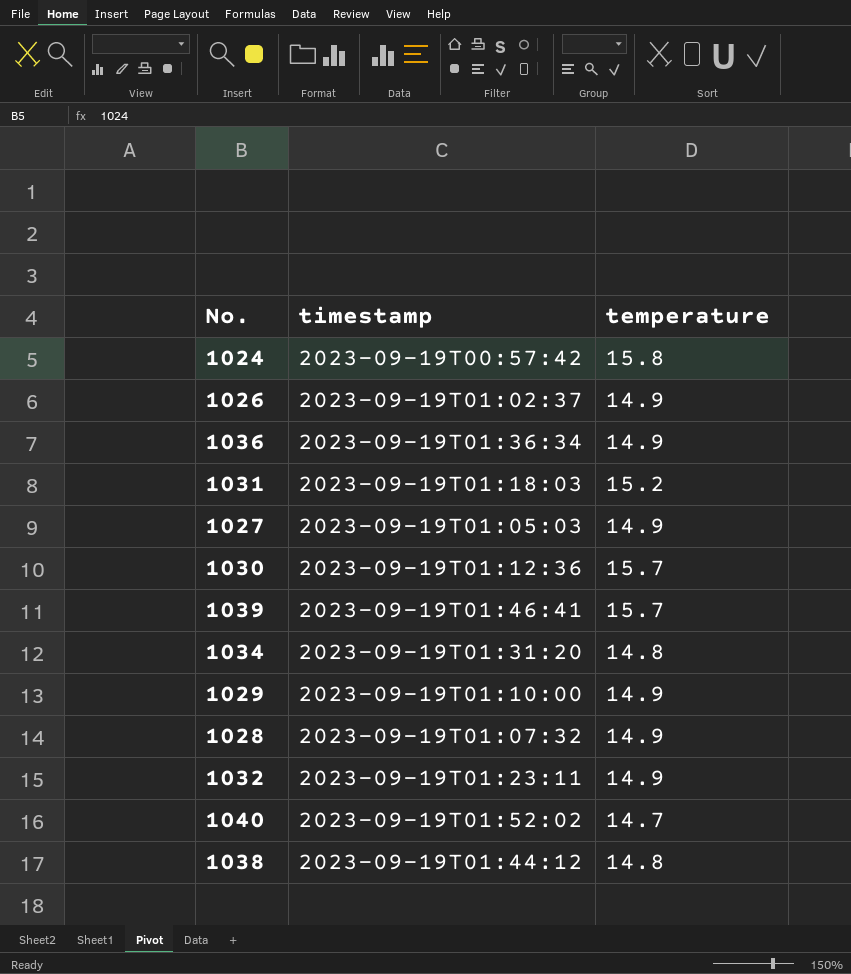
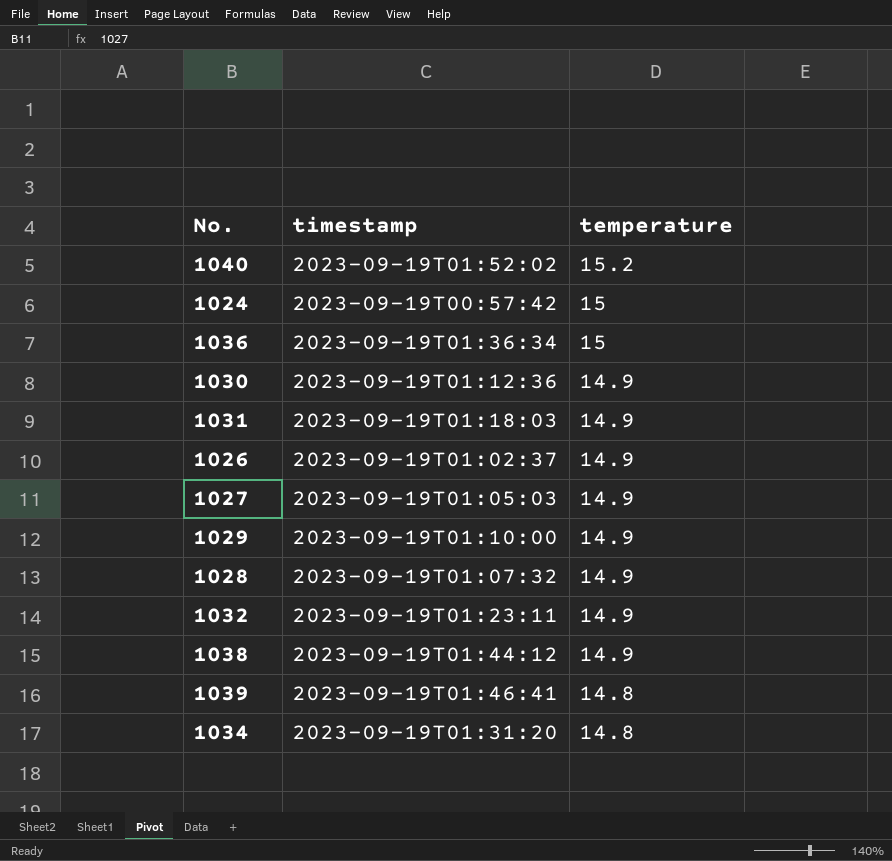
row order: none -> temperature descending
1040 | temperature: 14.7 -> 15.2
1024 | temperature: 15.8 -> 15
1036 | temperature: 14.9 -> 15
1030 | temperature: 15.7 -> 14.9
1031 | temperature: 15.2 -> 14.9
1038 | temperature: 14.8 -> 14.9
1039 | temperature: 15.7 -> 14.8

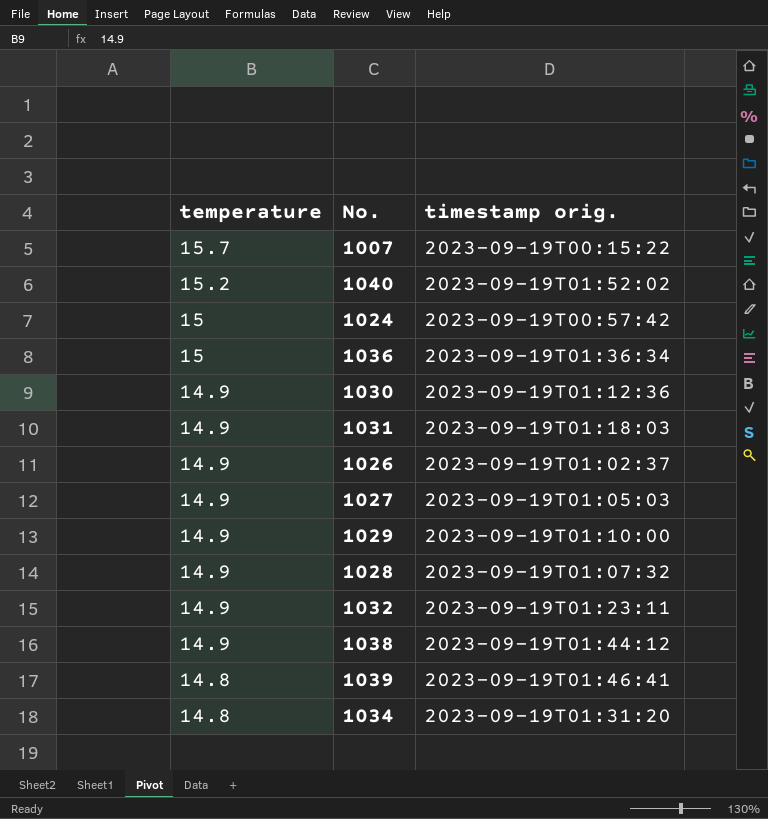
column temperature | position: 3 -> 1
column name: timestamp -> timestamp orig.
row 1007: none -> 15.7 | 2023-09-19T00:15:22

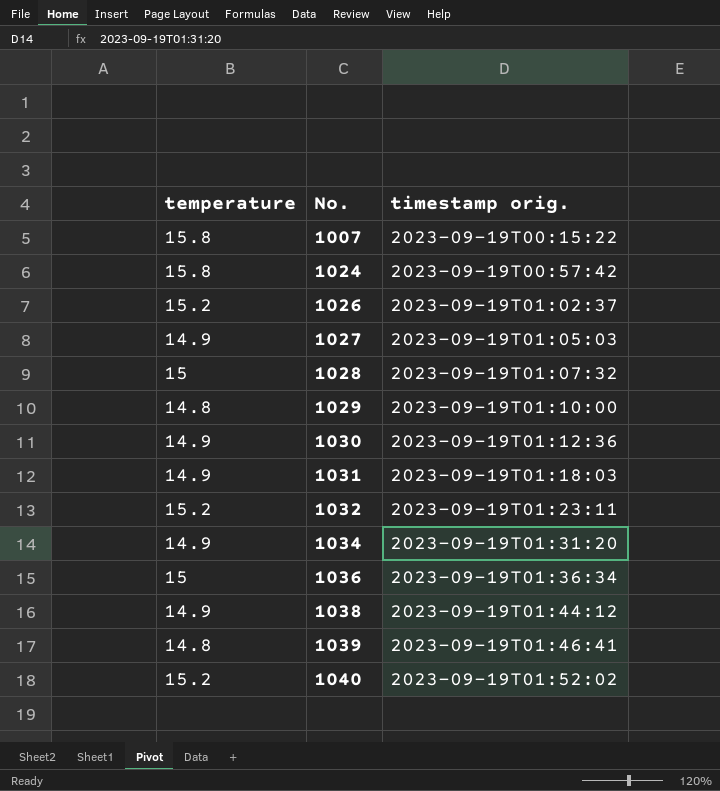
row order: temperature descending -> No. ascending
1007 | temperature: 15.7 -> 15.8
1024 | temperature: 15 -> 15.8
1026 | temperature: 14.9 -> 15.2
1028 | temperature: 14.9 -> 15
1029 | temperature: 14.9 -> 14.8
1032 | temperature: 14.9 -> 15.2
1034 | temperature: 14.8 -> 14.9

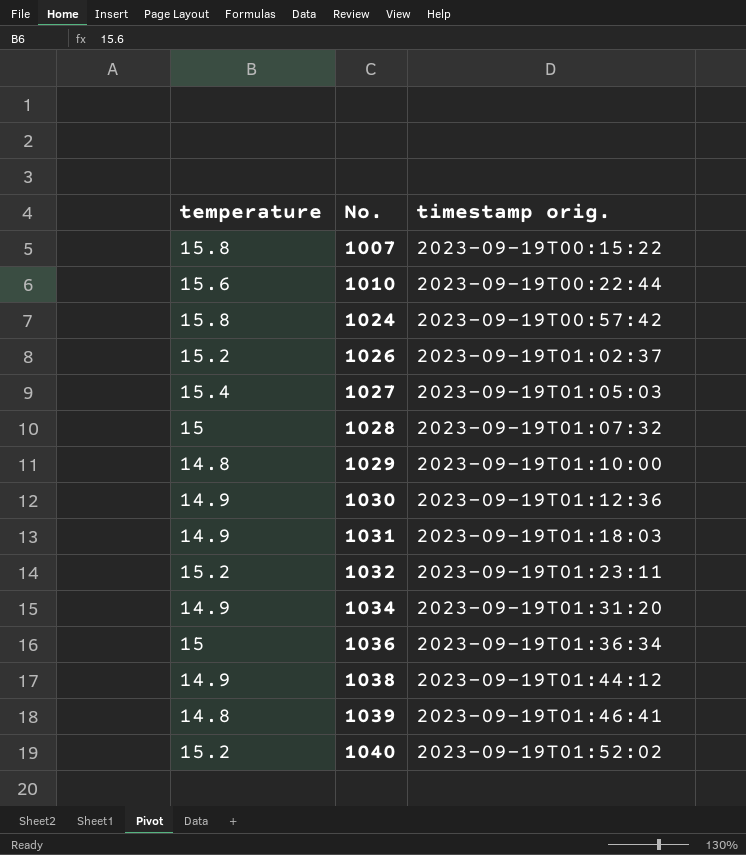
row 1010: none -> 15.6 | 2023-09-19T00:22:44
1027 | temperature: 14.9 -> 15.4

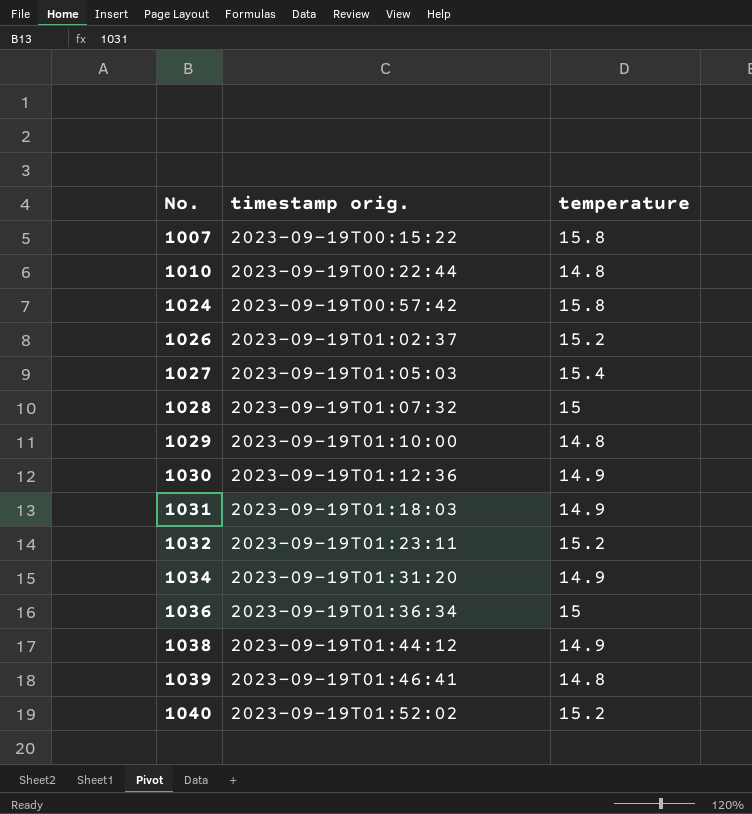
column temperature | position: 1 -> 3
1010 | temperature: 15.6 -> 14.8

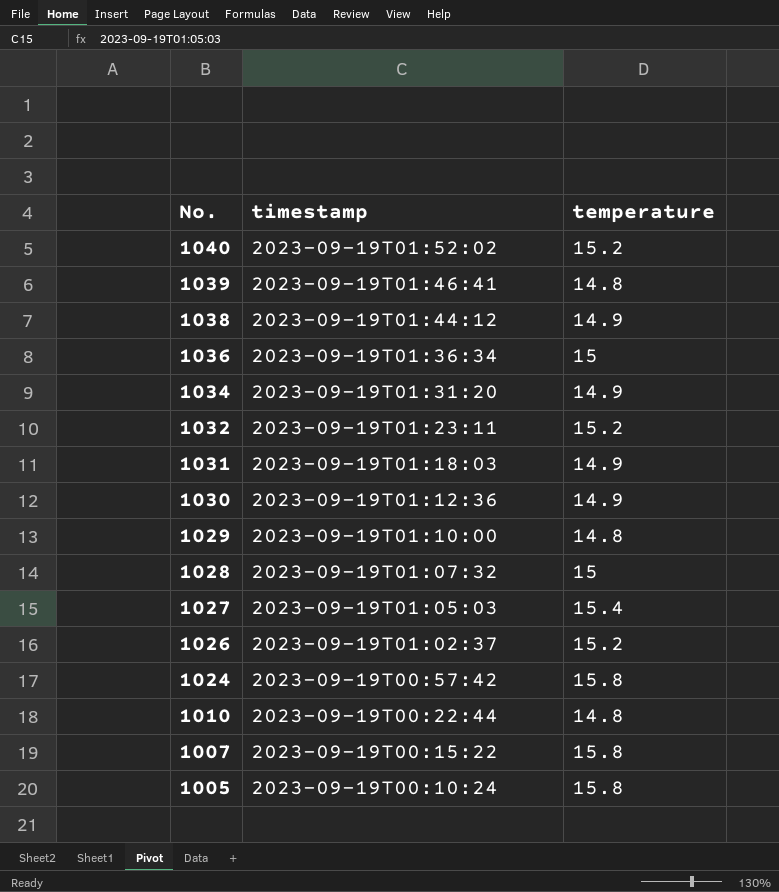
row order: No. ascending -> No. descending
column name: timestamp orig. -> timestamp
row 1005: none -> 2023-09-19T00:10:24 | 15.8

